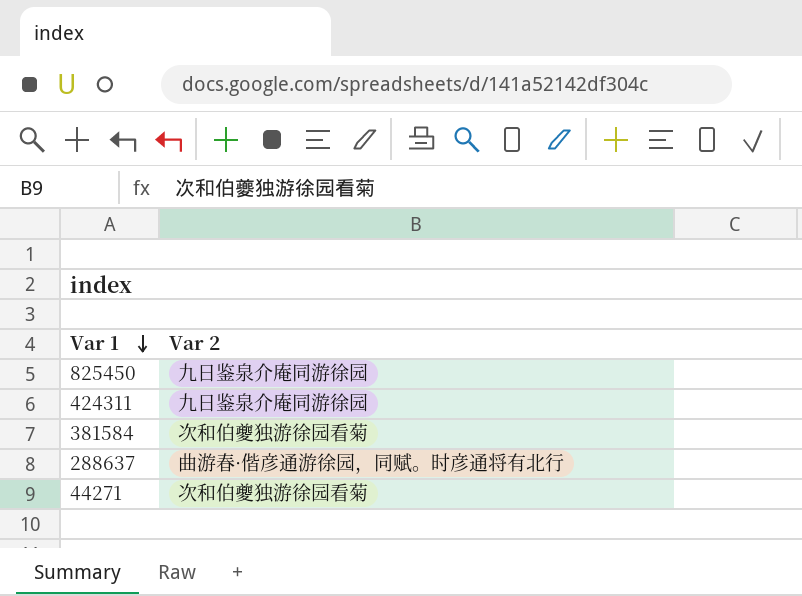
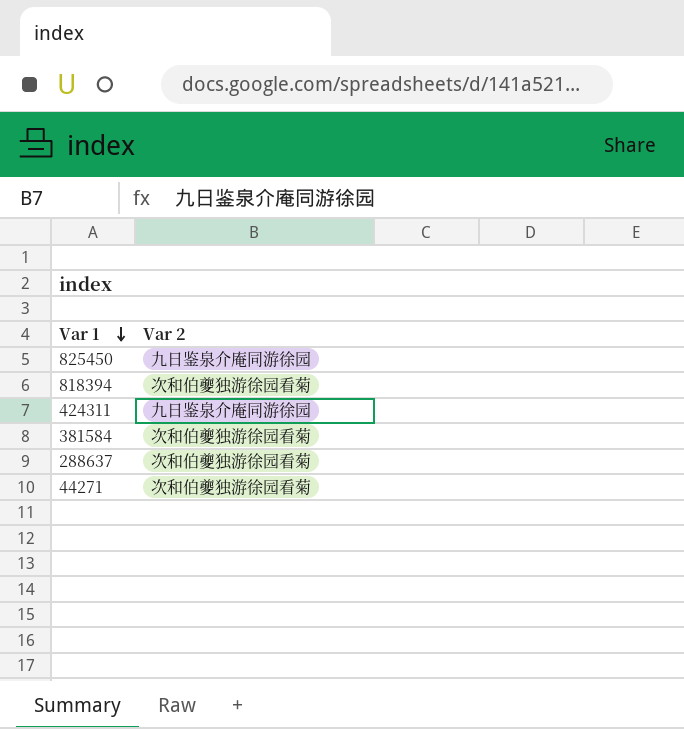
row 818394: none -> 次和伯夔独游徐园看菊
288637 | Var 2: 曲游春·偕彦通游徐园，同赋。时彦通将有北行 -> 次和伯夔独游徐园看菊

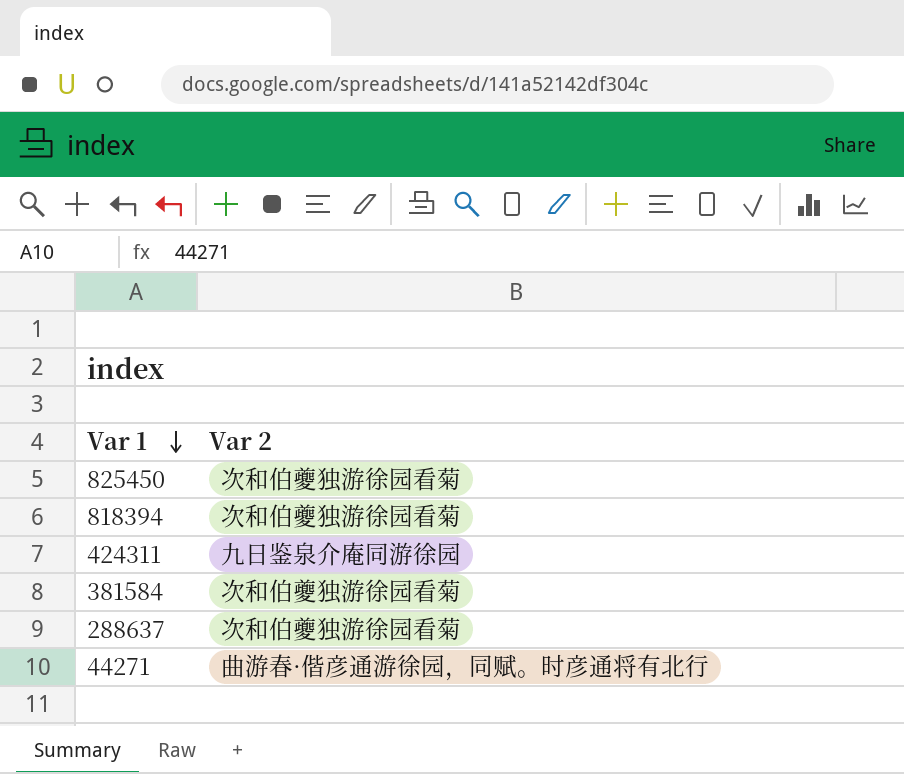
825450 | Var 2: 九日鉴泉介庵同游徐园 -> 次和伯夔独游徐园看菊
44271 | Var 2: 次和伯夔独游徐园看菊 -> 曲游春·偕彦通游徐园，同赋。时彦通将有北行

